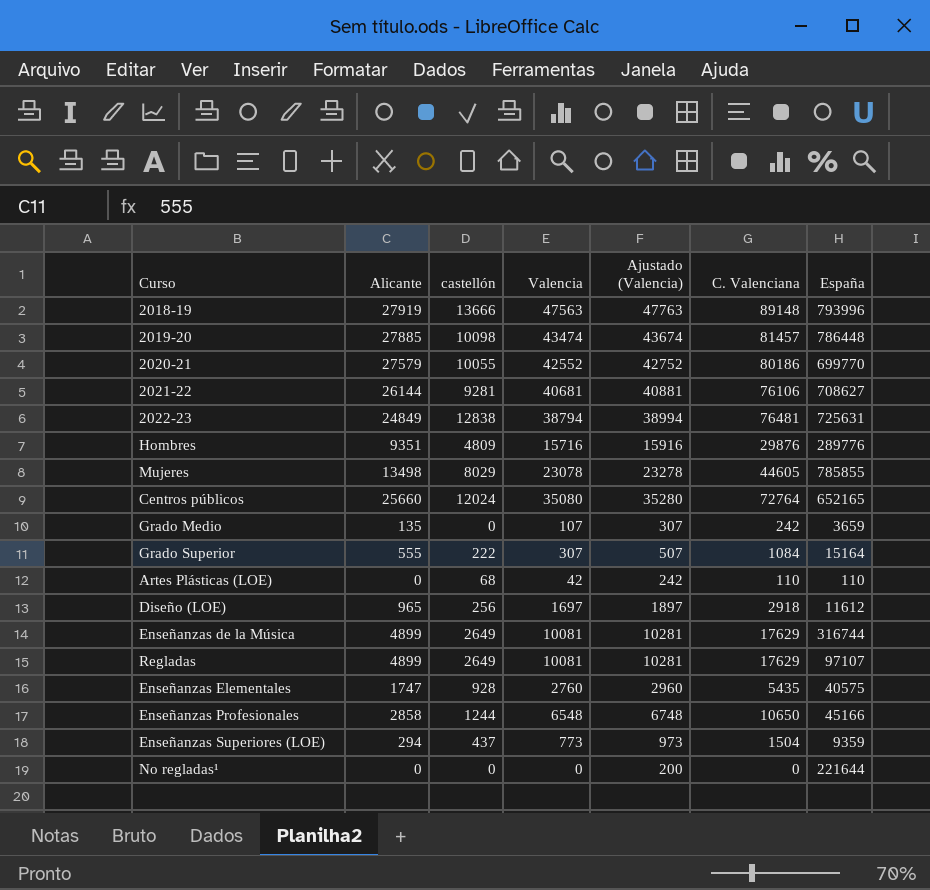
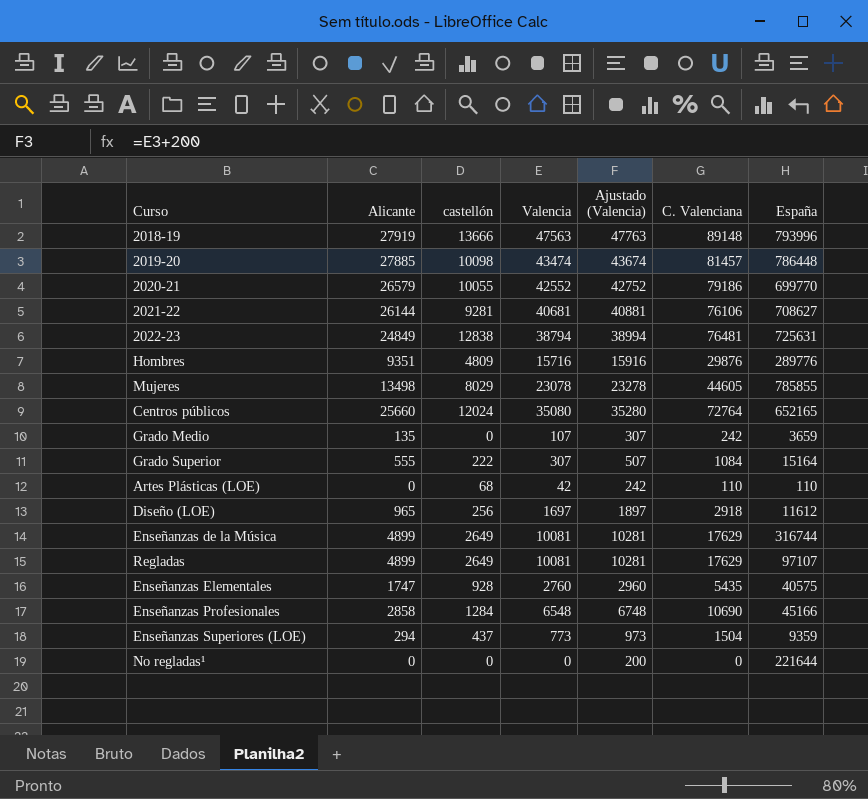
2020-21 | Alicante: 27579 -> 26579
2020-21 | C. Valenciana: 80186 -> 79186
Enseñanzas Profesionales | castellón: 1244 -> 1284
Enseñanzas Profesionales | C. Valenciana: 10650 -> 10690

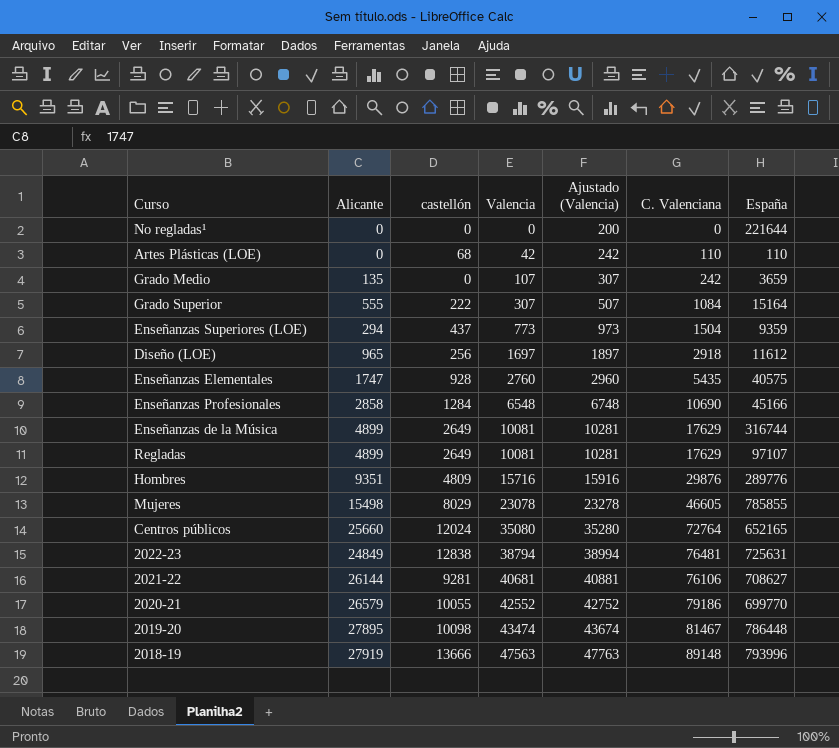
row order: none -> Valencia ascending
Mujeres | Alicante: 13498 -> 15498
Mujeres | C. Valenciana: 44605 -> 46605
2019-20 | Alicante: 27885 -> 27895
2019-20 | C. Valenciana: 81457 -> 81467

